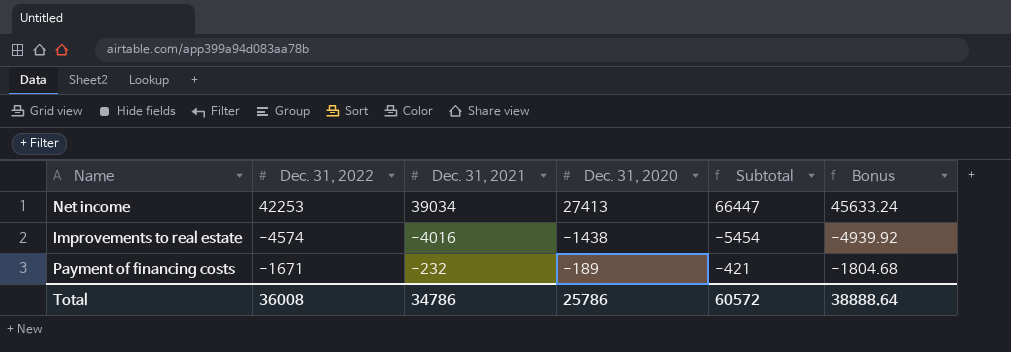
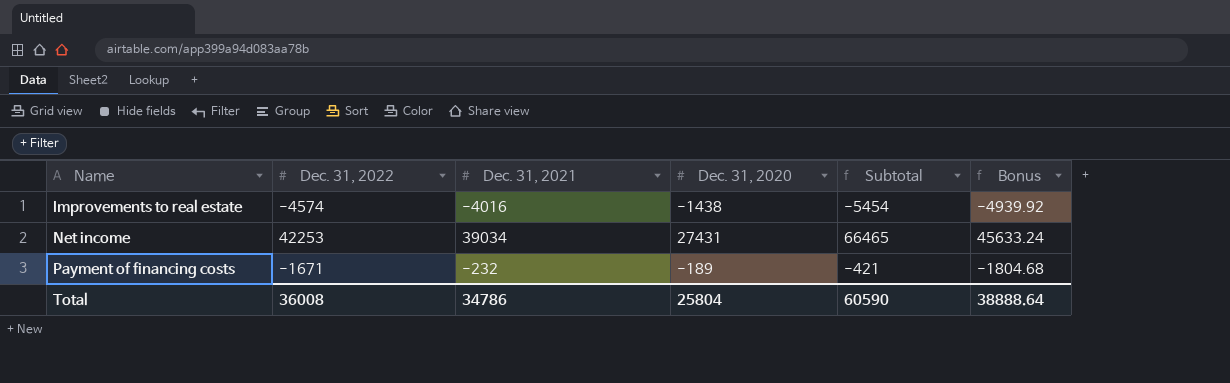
row order: none -> Name ascending
Net income | Dec. 31, 2020: 27413 -> 27431
Net income | Subtotal: 66447 -> 66465
Total | Dec. 31, 2020: 25786 -> 25804
Total | Subtotal: 60572 -> 60590

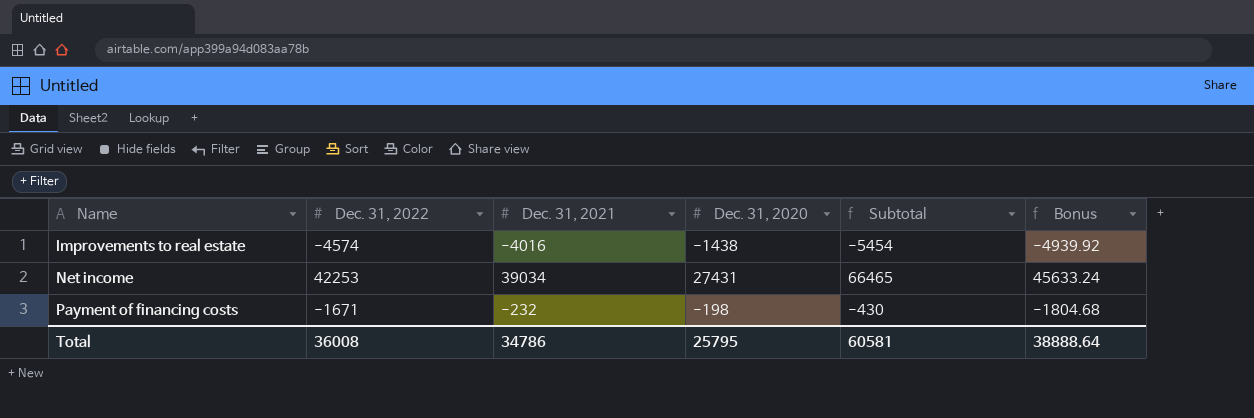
Payment of financing costs | Dec. 31, 2020: -189 -> -198
Payment of financing costs | Subtotal: -421 -> -430
Total | Dec. 31, 2020: 25804 -> 25795
Total | Subtotal: 60590 -> 60581

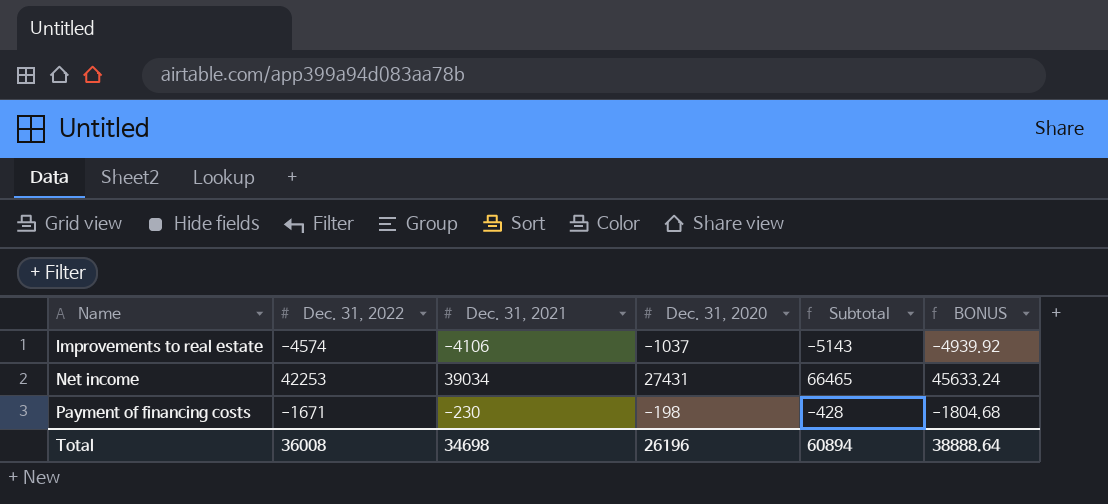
column name: Bonus -> BONUS
Improvements to real estate | Dec. 31, 2021: -4016 -> -4106
Improvements to real estate | Dec. 31, 2020: -1438 -> -1037
Improvements to real estate | Subtotal: -5454 -> -5143
Payment of financing costs | Dec. 31, 2021: -232 -> -230
Payment of financing costs | Subtotal: -430 -> -428
Total | Dec. 31, 2021: 34786 -> 34698
Total | Dec. 31, 2020: 25795 -> 26196
Total | Subtotal: 60581 -> 60894

